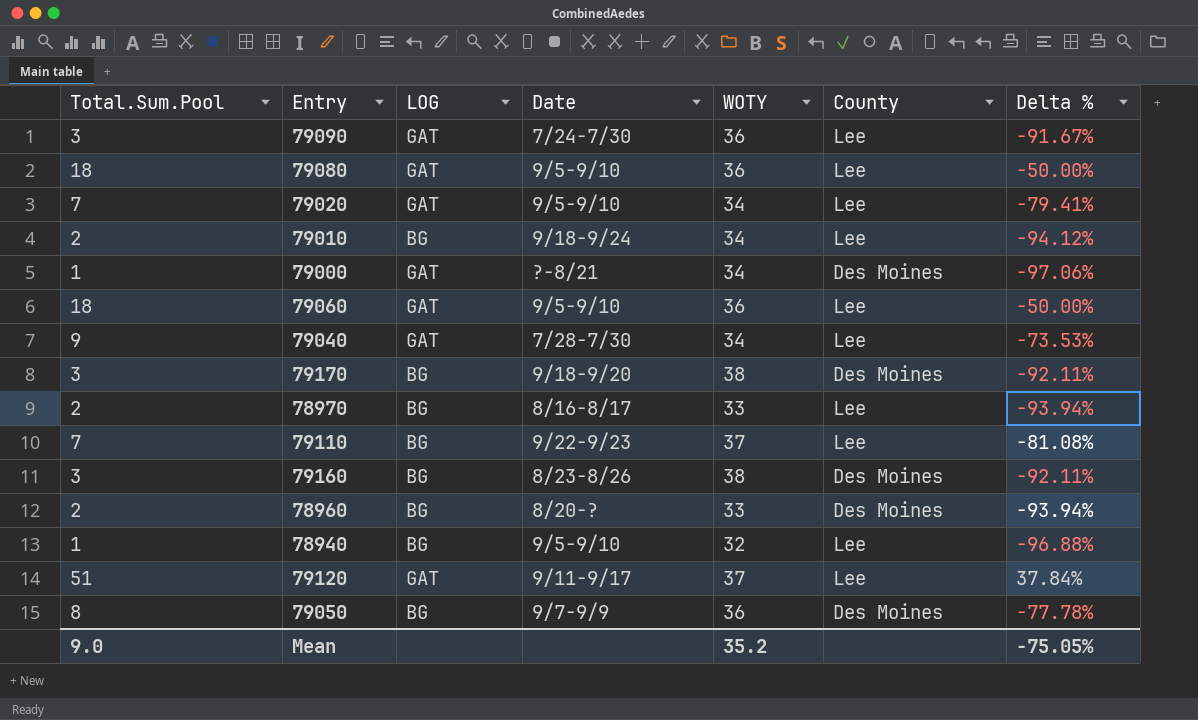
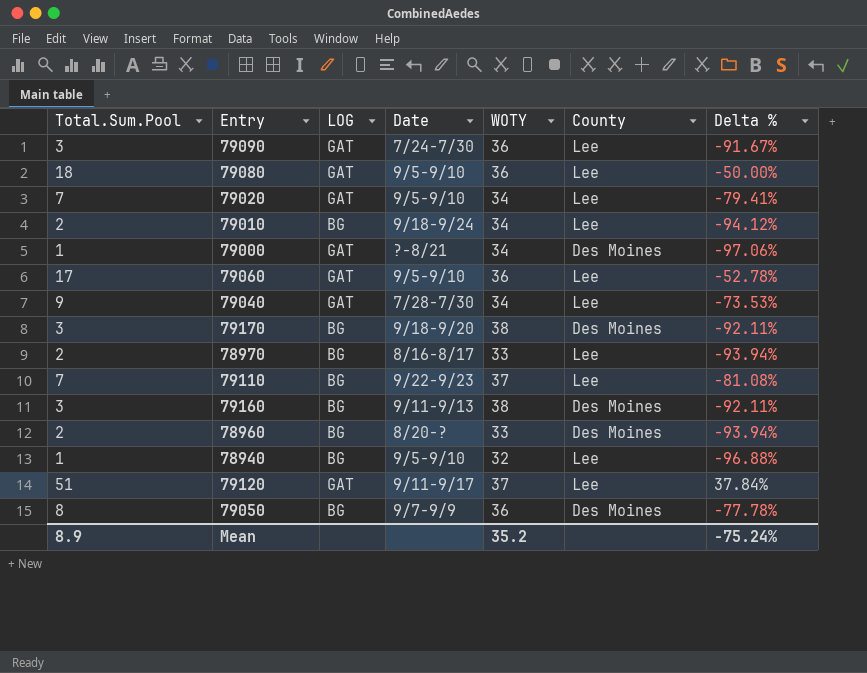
79060 | Total.Sum.Pool: 18 -> 17
79060 | Delta %: -50.00% -> -52.78%
79160 | Date: 8/23-8/26 -> 9/11-9/13
Mean | Total.Sum.Pool: 9.0 -> 8.9
Mean | Delta %: -75.05% -> -75.24%

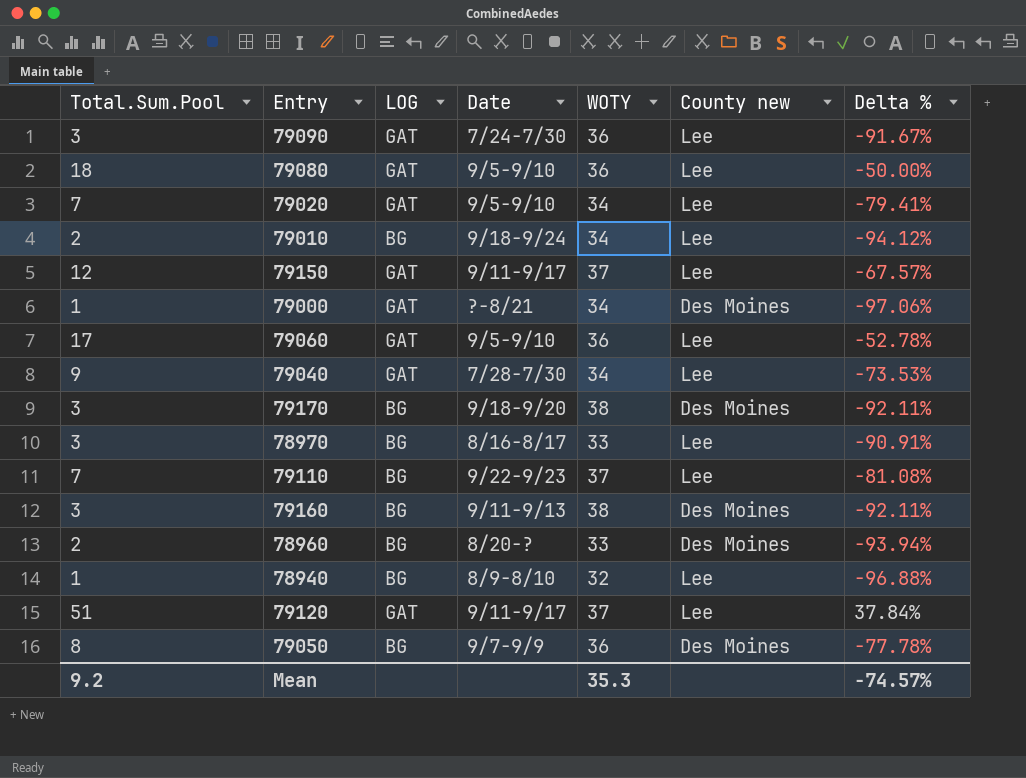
column name: County -> County new
row 79150: none -> 12 | GAT | 9/11-9/17 | 37 | Lee | -67.57%
78970 | Total.Sum.Pool: 2 -> 3
78970 | Delta %: -93.94% -> -90.91%
78940 | Date: 9/5-9/10 -> 8/9-8/10
Mean | Total.Sum.Pool: 8.9 -> 9.2
Mean | WOTY: 35.2 -> 35.3
Mean | Delta %: -75.24% -> -74.57%

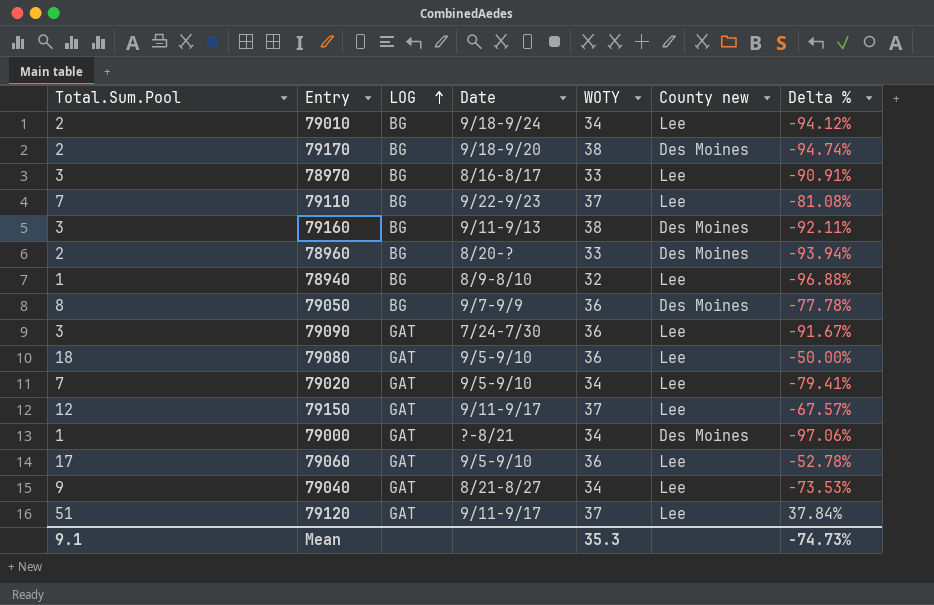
row order: none -> LOG ascending
79170 | Total.Sum.Pool: 3 -> 2
79170 | Delta %: -92.11% -> -94.74%
79040 | Date: 7/28-7/30 -> 8/21-8/27
Mean | Total.Sum.Pool: 9.2 -> 9.1
Mean | Delta %: -74.57% -> -74.73%

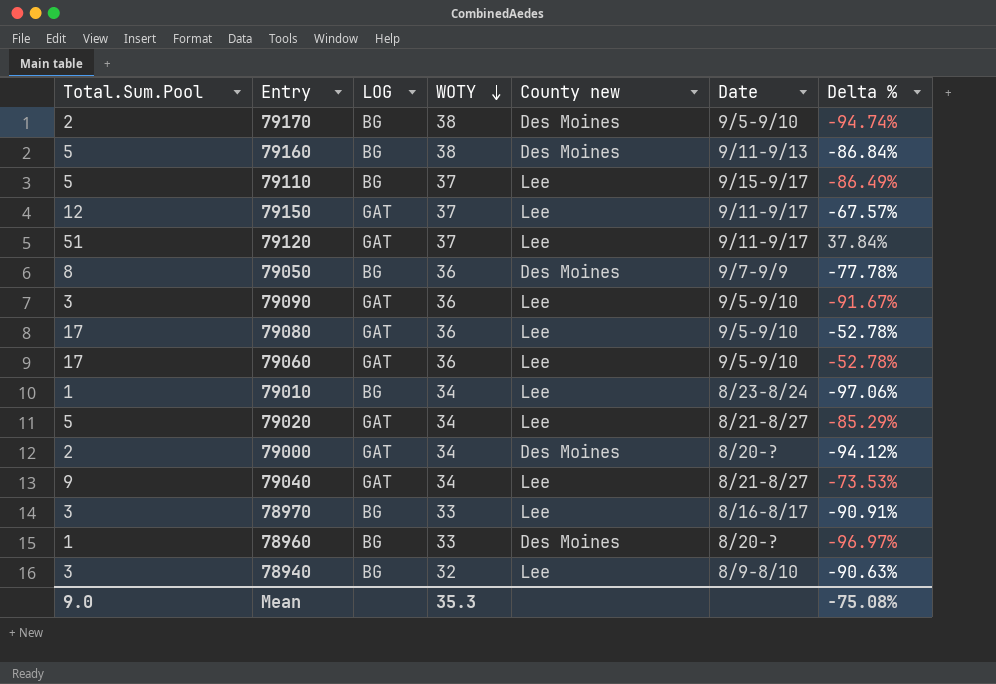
row order: LOG ascending -> WOTY descending
column Date | position: 4 -> 6
79170 | Date: 9/18-9/20 -> 9/5-9/10
79160 | Total.Sum.Pool: 3 -> 5
79160 | Delta %: -92.11% -> -86.84%
79110 | Total.Sum.Pool: 7 -> 5
79110 | Date: 9/22-9/23 -> 9/15-9/17
79110 | Delta %: -81.08% -> -86.49%
79090 | Date: 7/24-7/30 -> 9/5-9/10
79080 | Total.Sum.Pool: 18 -> 17
79080 | Delta %: -50.00% -> -52.78%
79010 | Total.Sum.Pool: 2 -> 1
79010 | Date: 9/18-9/24 -> 8/23-8/24
79010 | Delta %: -94.12% -> -97.06%
79020 | Total.Sum.Pool: 7 -> 5
79020 | Date: 9/5-9/10 -> 8/21-8/27
79020 | Delta %: -79.41% -> -85.29%
79000 | Total.Sum.Pool: 1 -> 2
79000 | Date: ?-8/21 -> 8/20-?
79000 | Delta %: -97.06% -> -94.12%
78960 | Total.Sum.Pool: 2 -> 1
78960 | Delta %: -93.94% -> -96.97%
78940 | Total.Sum.Pool: 1 -> 3
78940 | Delta %: -96.88% -> -90.63%
Mean | Total.Sum.Pool: 9.1 -> 9.0
Mean | Delta %: -74.73% -> -75.08%

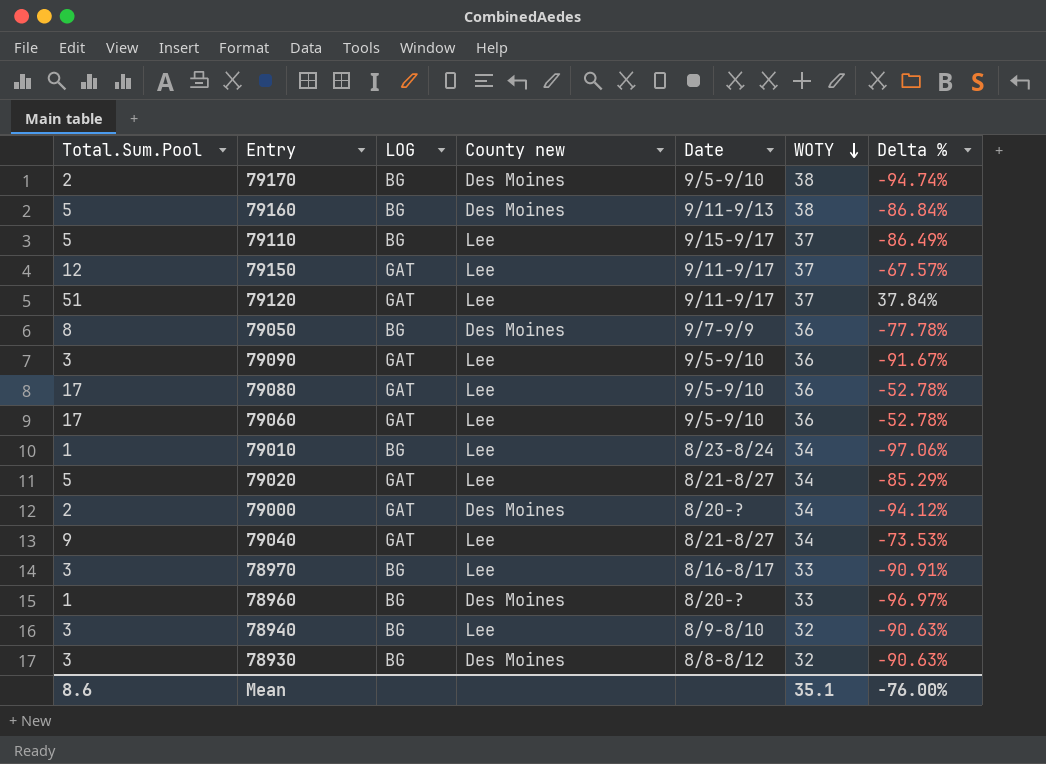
column WOTY | position: 4 -> 6
row 78930: none -> 3 | BG | Des Moines | 8/8-8/12 | 32 | -90.63%
Mean | Total.Sum.Pool: 9.0 -> 8.6
Mean | WOTY: 35.3 -> 35.1
Mean | Delta %: -75.08% -> -76.00%

